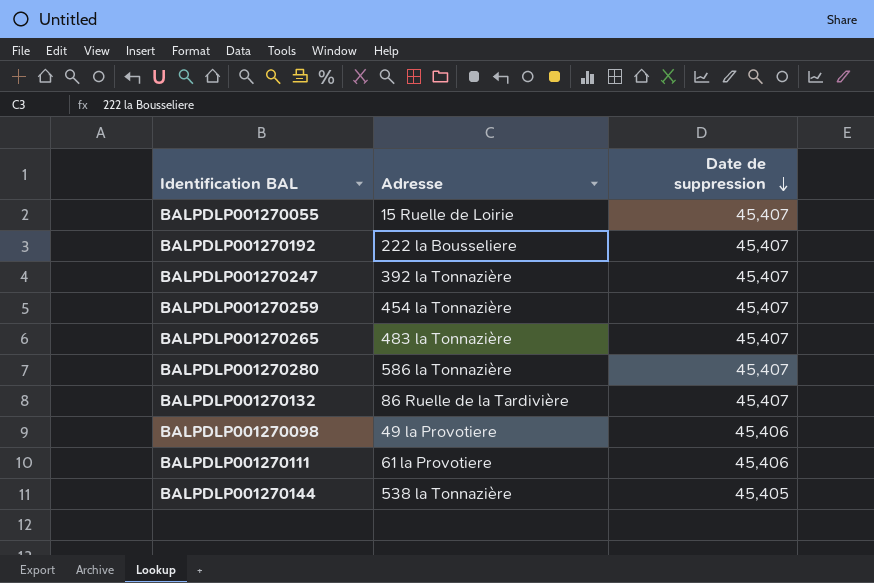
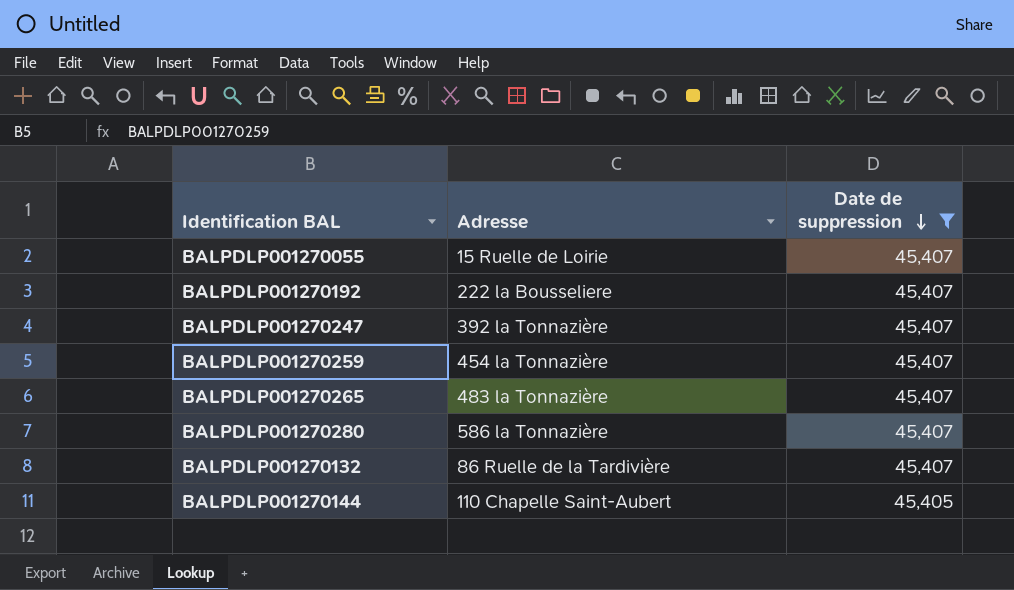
filter: none -> Date de suppression != 45,406
BALPDLP001270144 | Adresse: 538 la Tonnazière -> 110 Chapelle Saint-Aubert

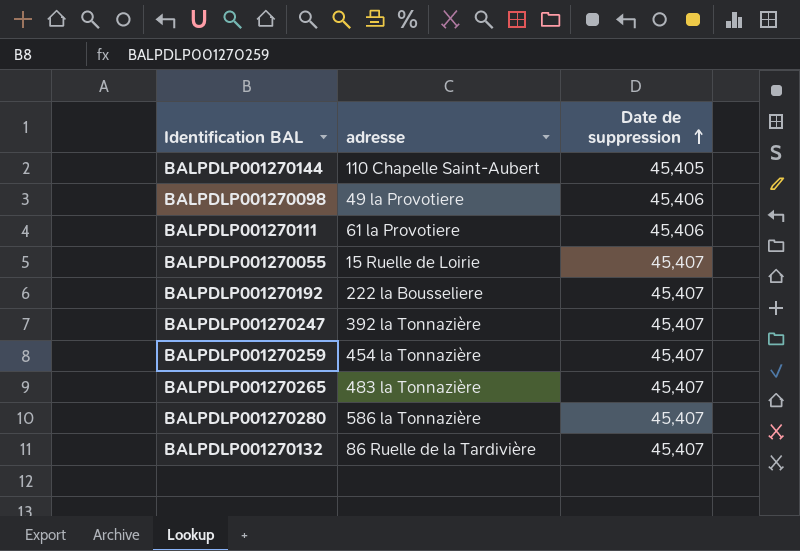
filter: Date de suppression != 45,406 -> none
row order: Date de suppression descending -> Date de suppression ascending
column name: Adresse -> adresse

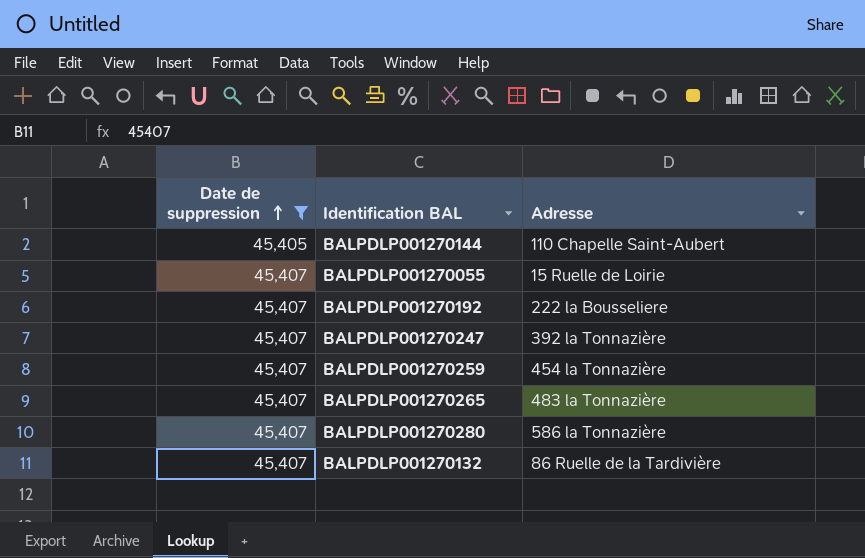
filter: none -> Date de suppression != 45,406
column Date de suppression | position: 3 -> 1
column name: adresse -> Adresse

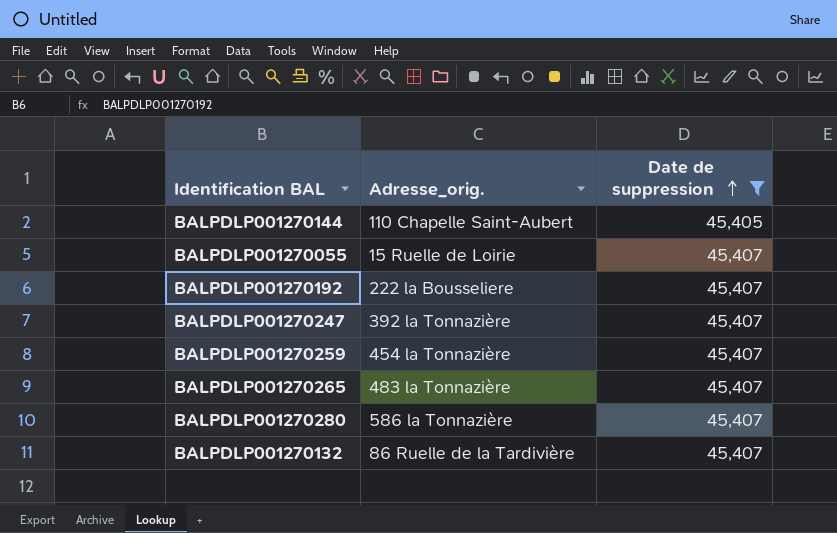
column name: Adresse -> Adresse_orig.
column Date de suppression | position: 1 -> 3

